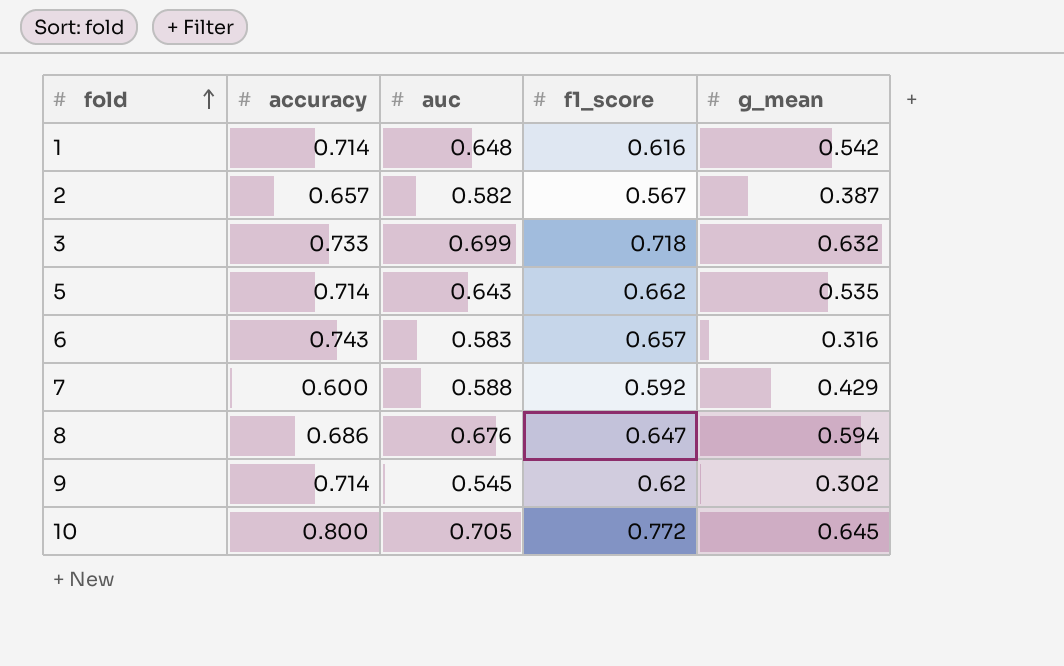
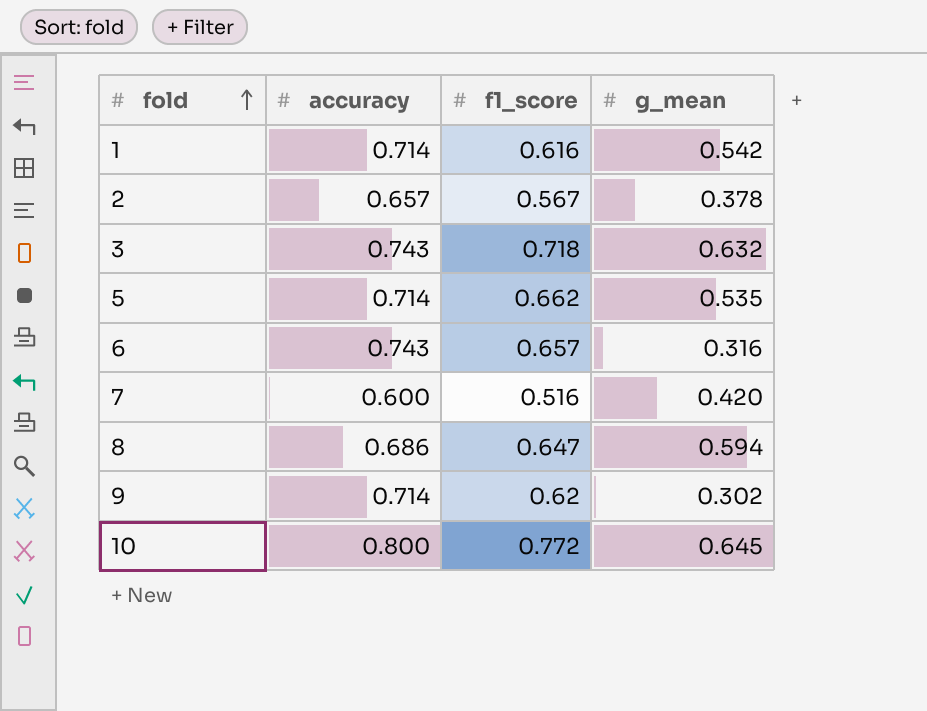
column auc | position: 3 -> none
2 | g_mean: 0.387 -> 0.378
3 | accuracy: 0.733 -> 0.743
7 | f1_score: 0.592 -> 0.516
7 | g_mean: 0.429 -> 0.420

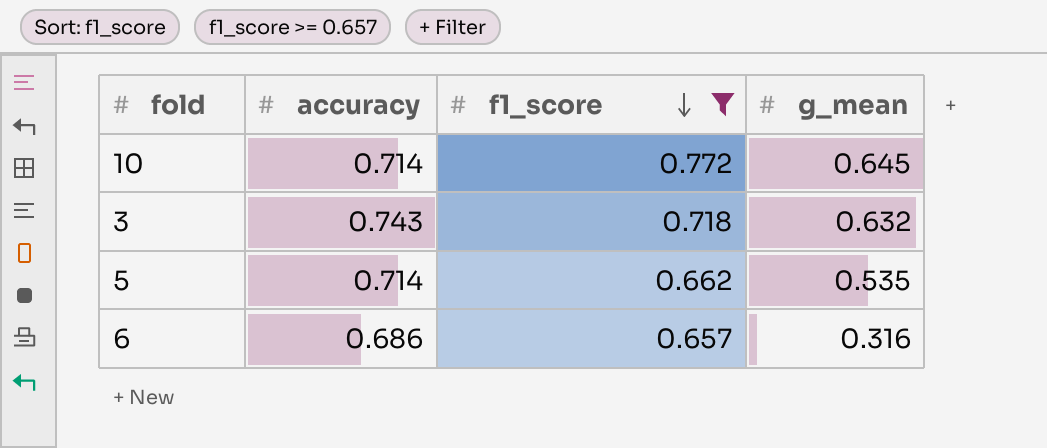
filter: none -> f1_score >= 0.657
row order: fold ascending -> f1_score descending
10 | accuracy: 0.800 -> 0.714
6 | accuracy: 0.743 -> 0.686

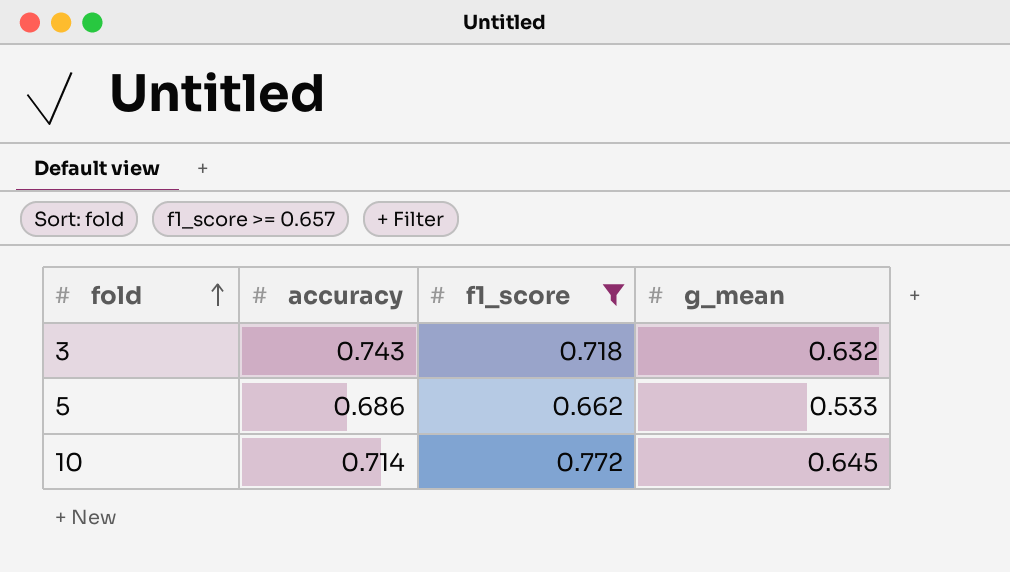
row order: f1_score descending -> fold ascending
row 6: 0.686 | 0.657 | 0.316 -> none
5 | accuracy: 0.714 -> 0.686
5 | g_mean: 0.535 -> 0.533

